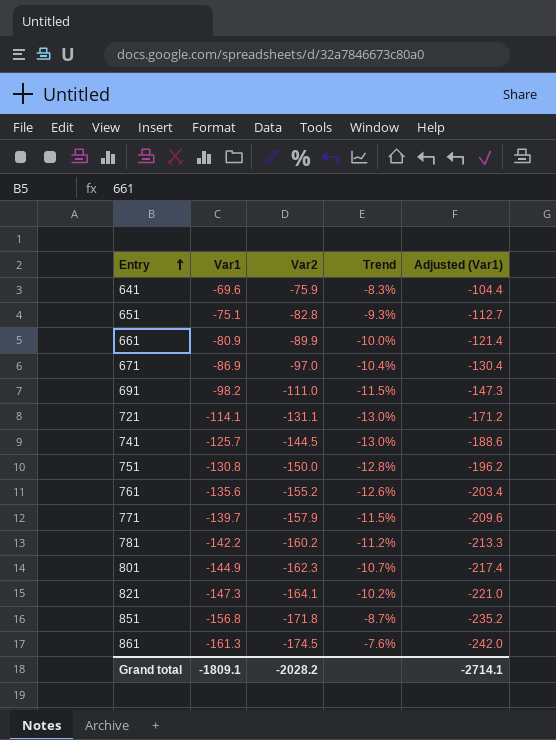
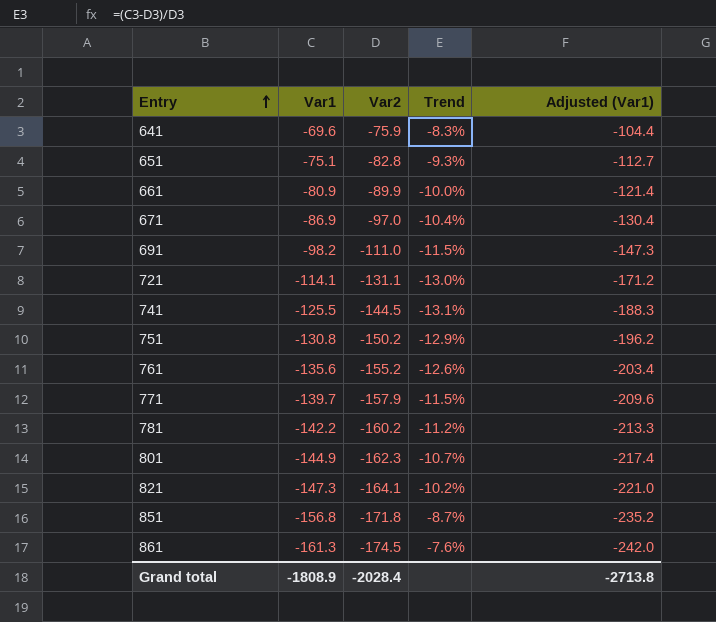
741 | Var1: -125.7 -> -125.5
741 | Trend: -13.0% -> -13.1%
741 | Adjusted (Var1): -188.6 -> -188.3
751 | Var2: -150.0 -> -150.2
751 | Trend: -12.8% -> -12.9%
Grand total | Var1: -1809.1 -> -1808.9
Grand total | Var2: -2028.2 -> -2028.4
Grand total | Adjusted (Var1): -2714.1 -> -2713.8

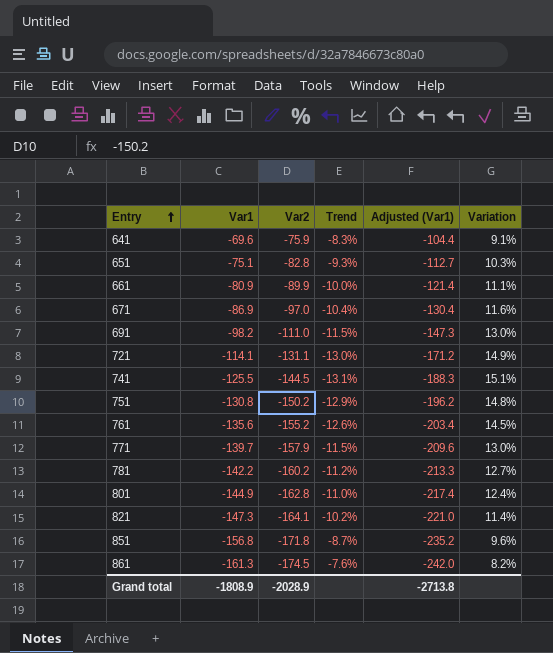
column Variation | formula: none -> ([Var2] - [Var1]) / [Var1]
801 | Var2: -162.3 -> -162.8
801 | Trend: -10.7% -> -11.0%
Grand total | Var2: -2028.4 -> -2028.9

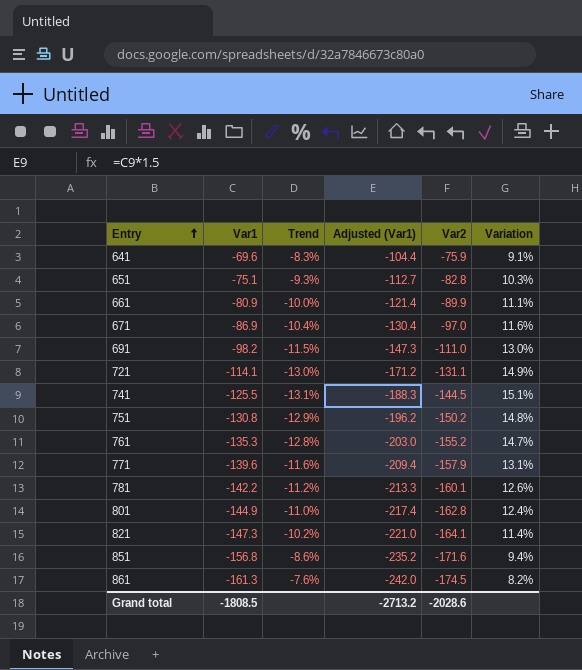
column Var2 | position: 3 -> 5
761 | Var1: -135.6 -> -135.3
761 | Trend: -12.6% -> -12.8%
761 | Adjusted (Var1): -203.4 -> -203.0
761 | Variation: 14.5% -> 14.7%
771 | Var1: -139.7 -> -139.6
771 | Trend: -11.5% -> -11.6%
771 | Adjusted (Var1): -209.6 -> -209.4
771 | Variation: 13.0% -> 13.1%
781 | Var2: -160.2 -> -160.1
781 | Variation: 12.7% -> 12.6%
851 | Trend: -8.7% -> -8.6%
851 | Var2: -171.8 -> -171.6
851 | Variation: 9.6% -> 9.4%
Grand total | Var1: -1808.9 -> -1808.5
Grand total | Adjusted (Var1): -2713.8 -> -2713.2
Grand total | Var2: -2028.9 -> -2028.6

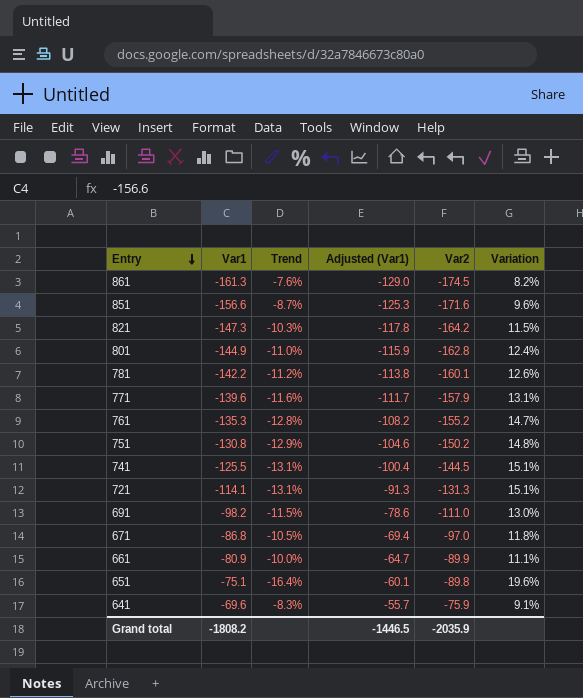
row order: Entry ascending -> Entry descending
column Adjusted (Var1) | formula: [Var1] * 1.5 -> [Var1] * 0.8
851 | Var1: -156.8 -> -156.6
851 | Trend: -8.6% -> -8.7%
851 | Variation: 9.4% -> 9.6%
821 | Trend: -10.2% -> -10.3%
821 | Var2: -164.1 -> -164.2
821 | Variation: 11.4% -> 11.5%
721 | Trend: -13.0% -> -13.1%
721 | Var2: -131.1 -> -131.3
721 | Variation: 14.9% -> 15.1%
671 | Var1: -86.9 -> -86.8
671 | Trend: -10.4% -> -10.5%
671 | Variation: 11.6% -> 11.8%
651 | Trend: -9.3% -> -16.4%
651 | Var2: -82.8 -> -89.8
651 | Variation: 10.3% -> 19.6%
Grand total | Var1: -1808.5 -> -1808.2
Grand total | Adjusted (Var1): -2713.2 -> -1446.5
Grand total | Var2: -2028.6 -> -2035.9

